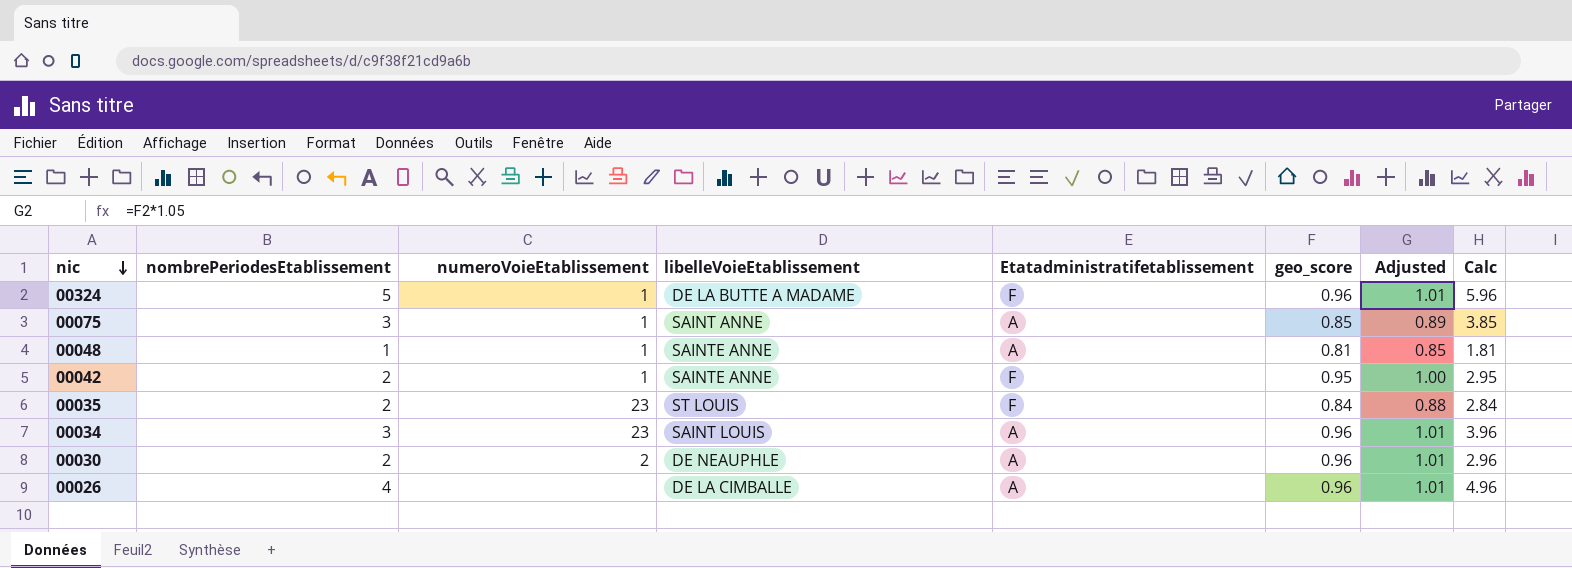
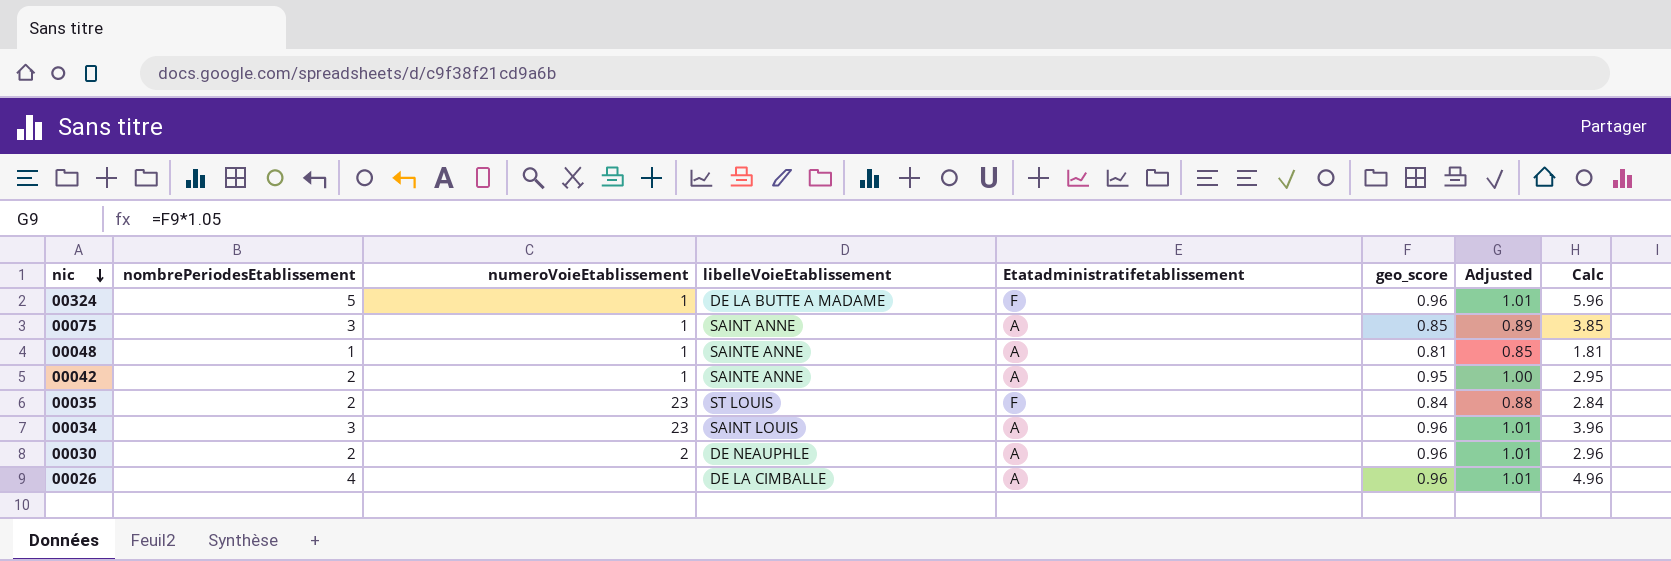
00042 | Etatadministratifetablissement: F -> A

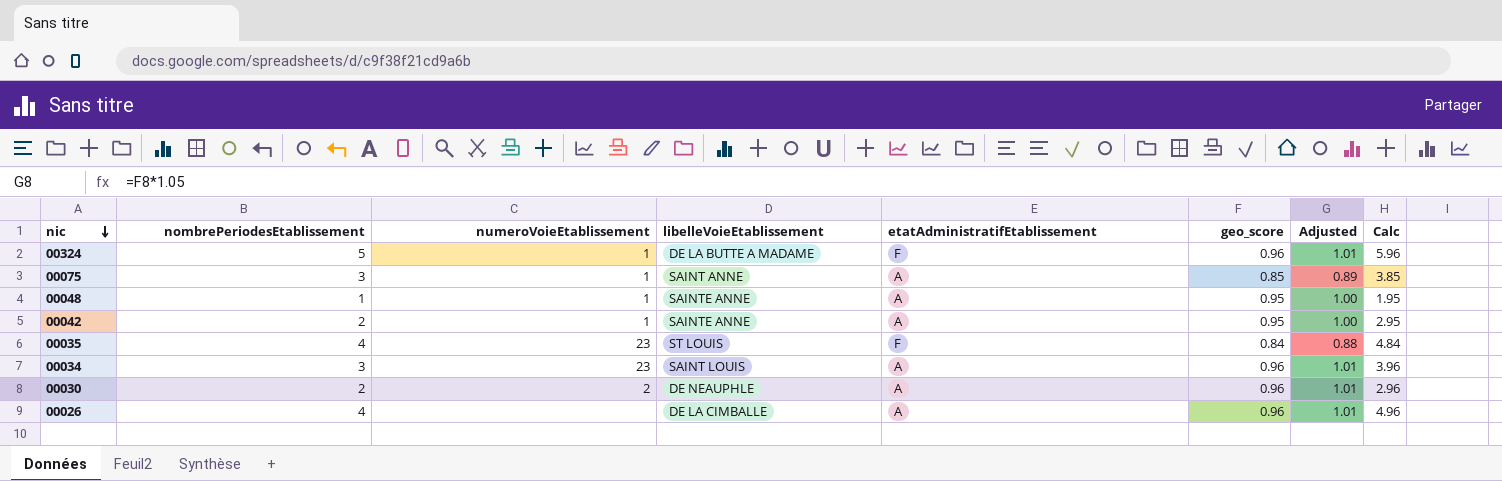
column name: Etatadministratifetablissement -> etatAdministratifEtablissement
00048 | geo_score: 0.81 -> 0.95
00048 | Adjusted: 0.85 -> 1.00
00048 | Calc: 1.81 -> 1.95
00035 | nombrePeriodesEtablissement: 2 -> 4
00035 | Calc: 2.84 -> 4.84

